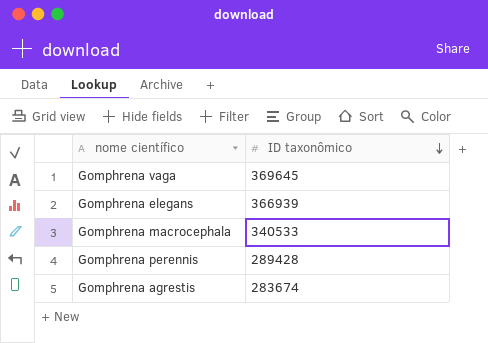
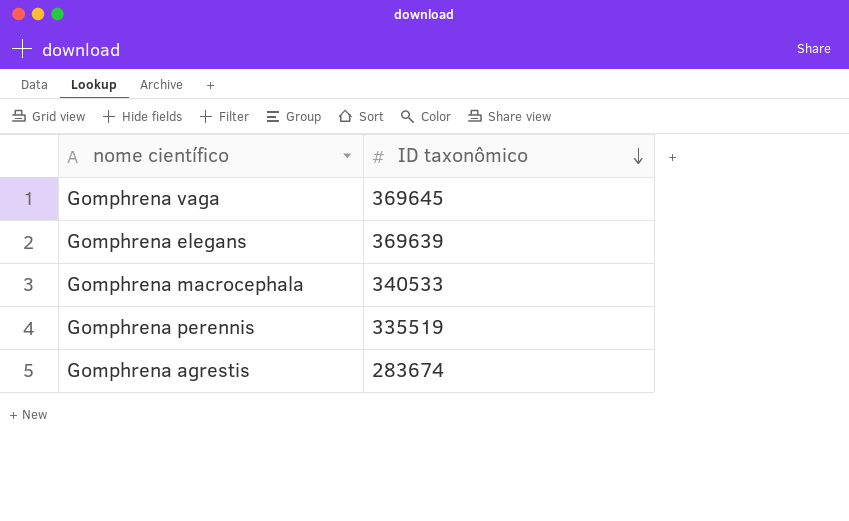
Gomphrena elegans | ID taxonômico: 366939 -> 369639
Gomphrena perennis | ID taxonômico: 289428 -> 335519

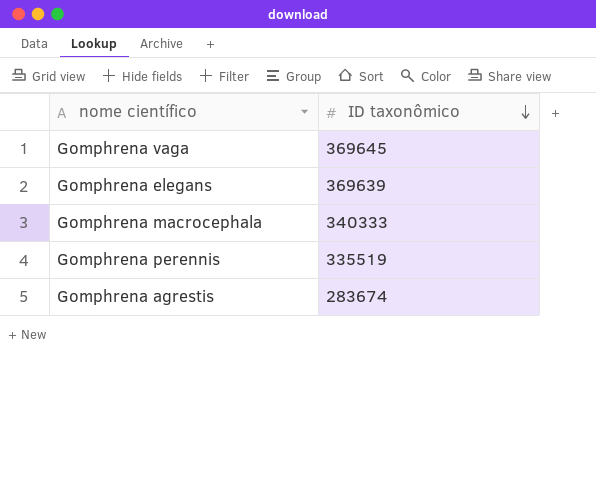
Gomphrena macrocephala | ID taxonômico: 340533 -> 340333

